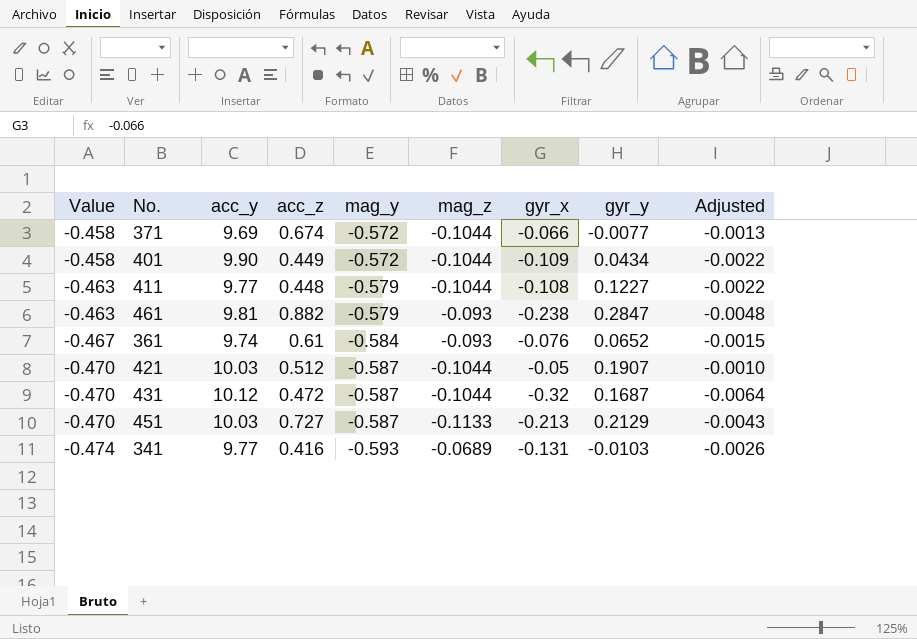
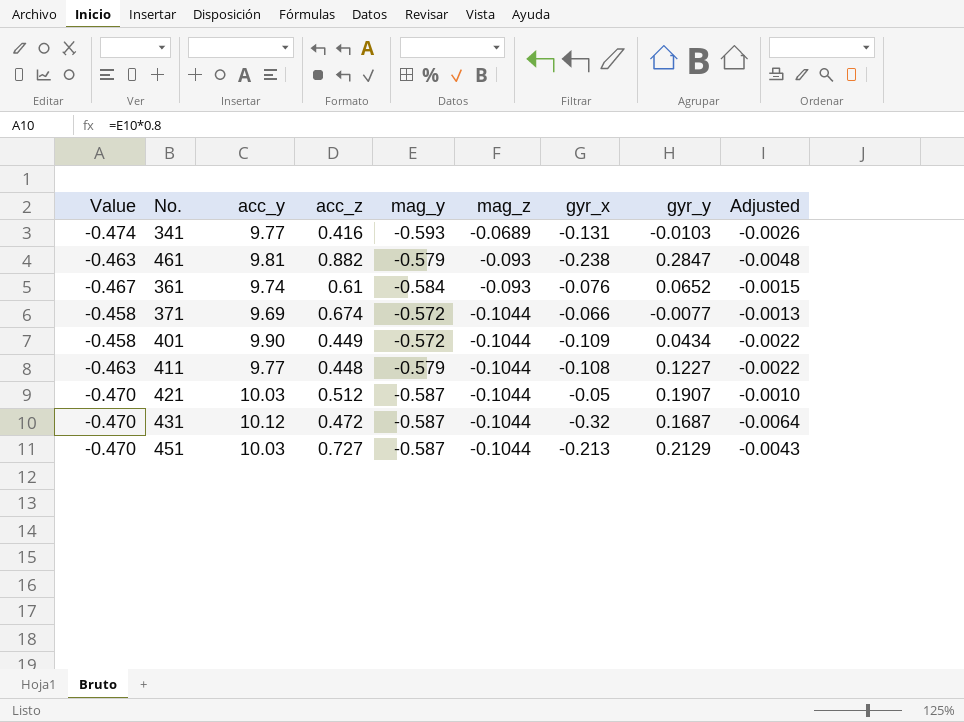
row order: Value descending -> mag_z descending
451 | mag_z: -0.1133 -> -0.1044

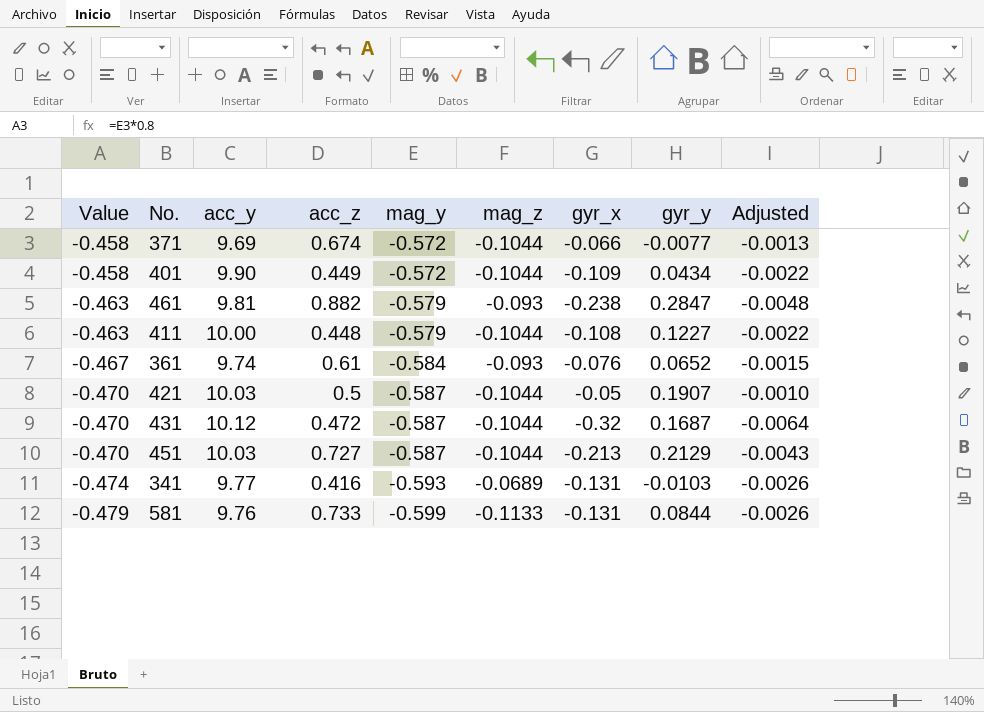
row order: mag_z descending -> Value descending
411 | acc_y: 9.77 -> 10.00
421 | acc_z: 0.512 -> 0.5
row 581: none -> -0.479 | 9.76 | 0.733 | -0.599 | -0.1133 | -0.131 | 0.0844 | -0.0026

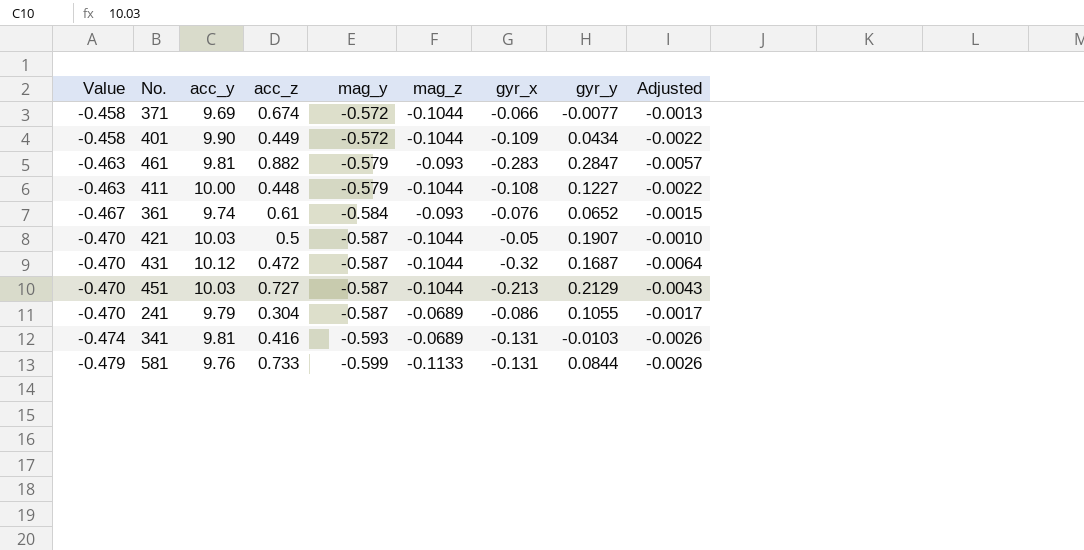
461 | gyr_x: -0.238 -> -0.283
461 | Adjusted: -0.0048 -> -0.0057
row 241: none -> -0.470 | 9.79 | 0.304 | -0.587 | -0.0689 | -0.086 | 0.1055 | -0.0017
341 | acc_y: 9.77 -> 9.81

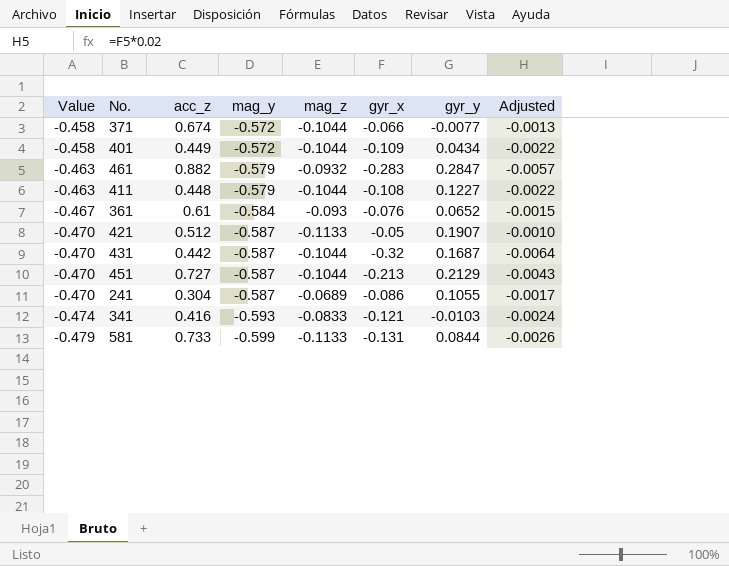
column acc_y | position: 3 -> none
461 | mag_z: -0.093 -> -0.0932
421 | acc_z: 0.5 -> 0.512
421 | mag_z: -0.1044 -> -0.1133
431 | acc_z: 0.472 -> 0.442
341 | mag_z: -0.0689 -> -0.0833
341 | gyr_x: -0.131 -> -0.121
341 | Adjusted: -0.0026 -> -0.0024

